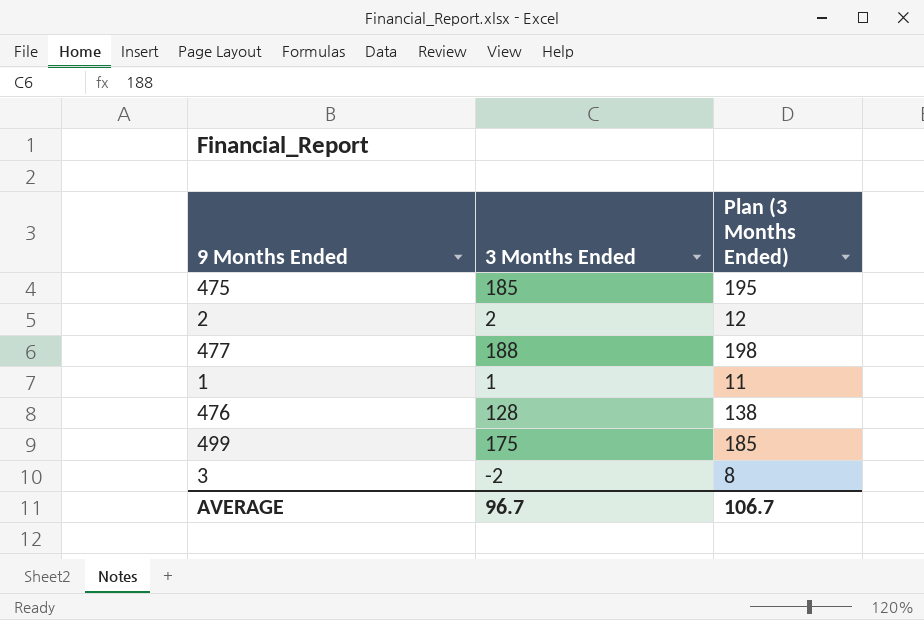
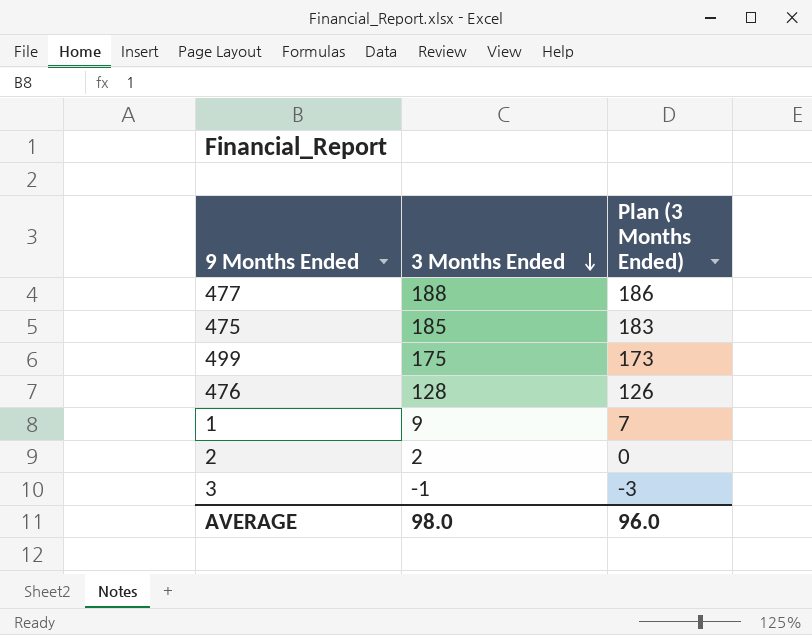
row order: none -> 3 Months Ended descending
column Plan (3 Months Ended) | formula: [3 Months Ended] + 10 -> [3 Months Ended] - 2
1 | 3 Months Ended: 1 -> 9
3 | 3 Months Ended: -2 -> -1
AVERAGE | 3 Months Ended: 96.7 -> 98.0
AVERAGE | Plan (3 Months Ended): 106.7 -> 96.0

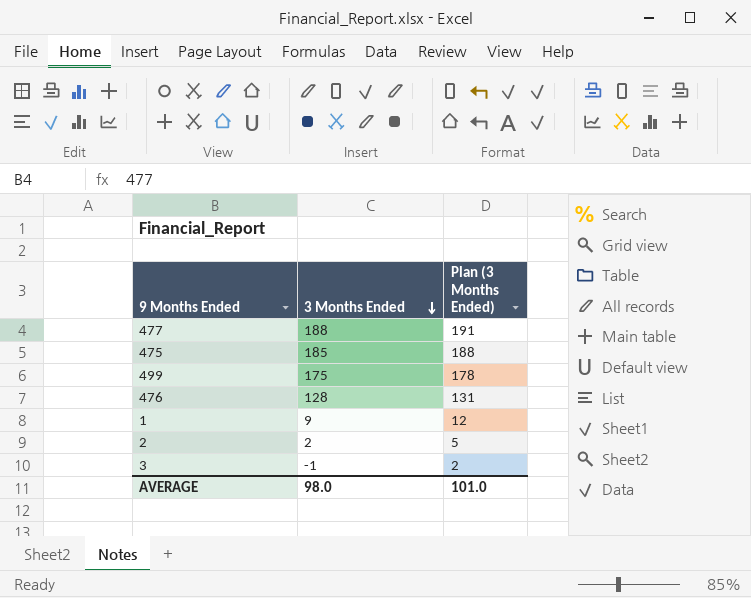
column Plan (3 Months Ended) | formula: [3 Months Ended] - 2 -> [3 Months Ended] + 3
AVERAGE | Plan (3 Months Ended): 96.0 -> 101.0

